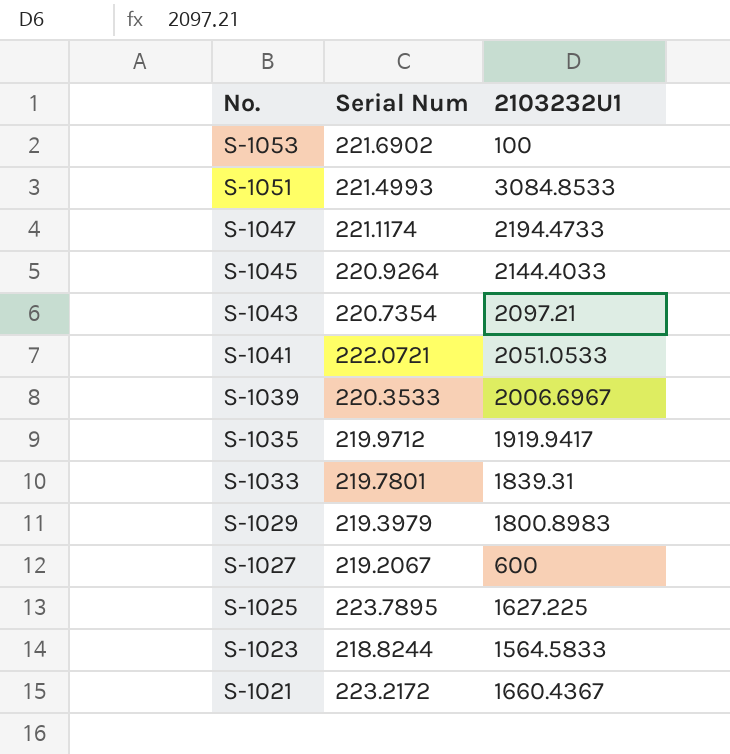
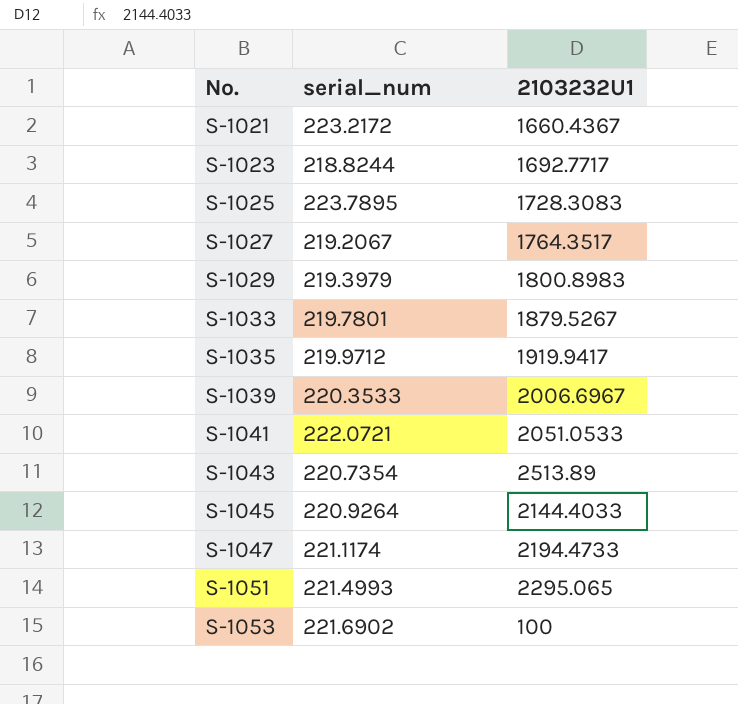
row order: No. descending -> No. ascending
column name: Serial Num -> serial_num
S-1023 | 2103232U1: 1564.5833 -> 1692.7717
S-1025 | 2103232U1: 1627.225 -> 1728.3083
S-1027 | 2103232U1: 600 -> 1764.3517
S-1033 | 2103232U1: 1839.31 -> 1879.5267
S-1043 | 2103232U1: 2097.21 -> 2513.89
S-1051 | 2103232U1: 3084.8533 -> 2295.065

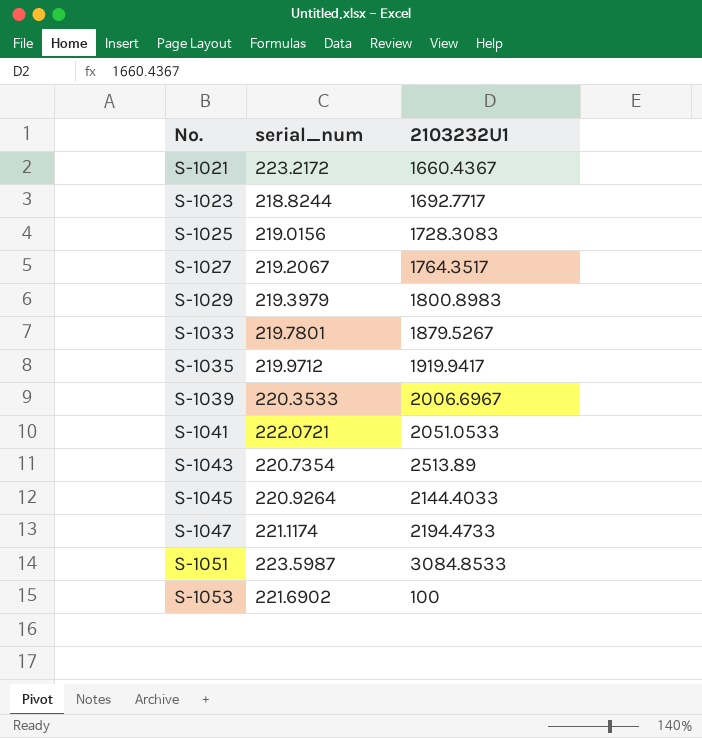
S-1025 | serial_num: 223.7895 -> 219.0156
S-1051 | serial_num: 221.4993 -> 223.5987
S-1051 | 2103232U1: 2295.065 -> 3084.8533

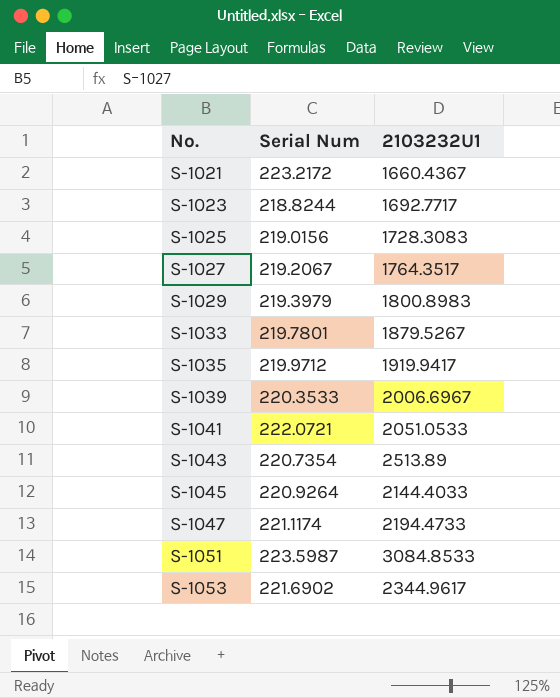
column name: serial_num -> Serial Num
S-1053 | 2103232U1: 100 -> 2344.9617

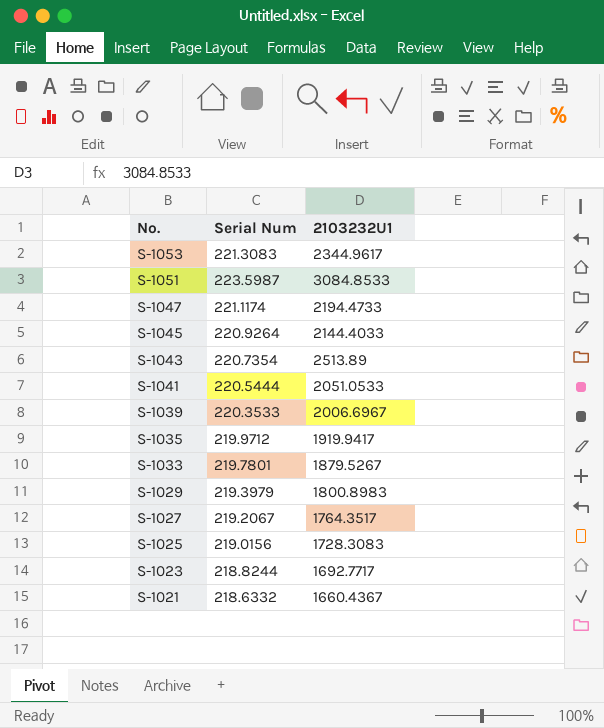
row order: No. ascending -> No. descending
S-1053 | Serial Num: 221.6902 -> 221.3083
S-1041 | Serial Num: 222.0721 -> 220.5444
S-1021 | Serial Num: 223.2172 -> 218.6332

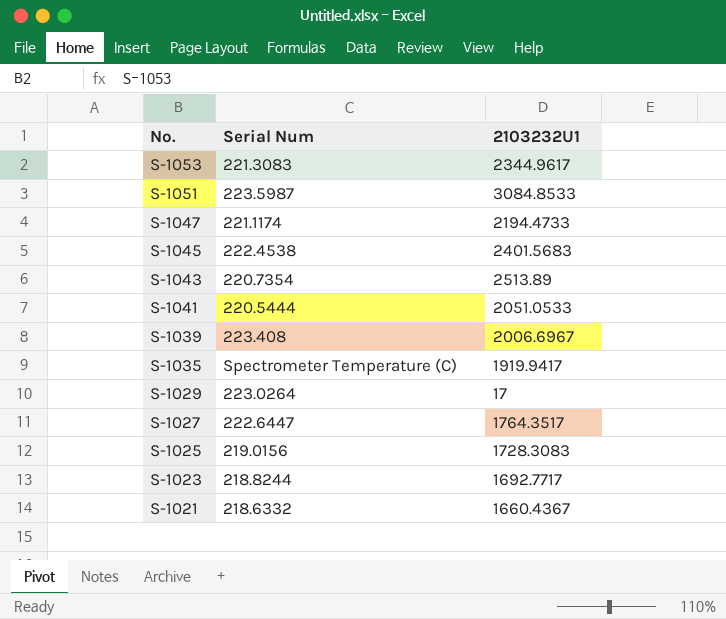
row S-1033: 219.7801 | 1879.5267 -> none
S-1045 | Serial Num: 220.9264 -> 222.4538
S-1045 | 2103232U1: 2144.4033 -> 2401.5683
S-1039 | Serial Num: 220.3533 -> 223.408
S-1035 | Serial Num: 219.9712 -> Spectrometer Temperature (C)
S-1029 | Serial Num: 219.3979 -> 223.0264
S-1029 | 2103232U1: 1800.8983 -> 17
S-1027 | Serial Num: 219.2067 -> 222.6447

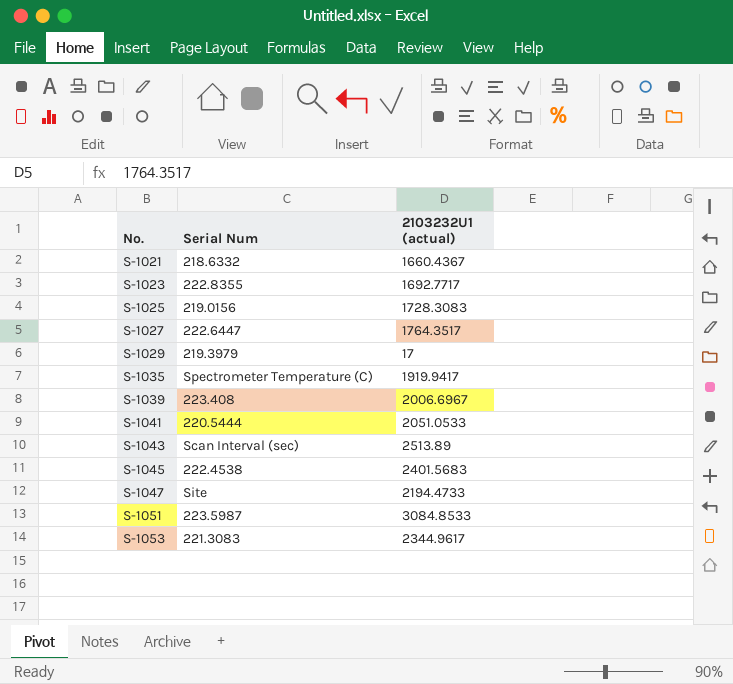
row order: No. descending -> No. ascending
column name: 2103232U1 -> 2103232U1 (actual)
S-1023 | Serial Num: 218.8244 -> 222.8355
S-1029 | Serial Num: 223.0264 -> 219.3979
S-1043 | Serial Num: 220.7354 -> Scan Interval (sec)
S-1047 | Serial Num: 221.1174 -> Site

